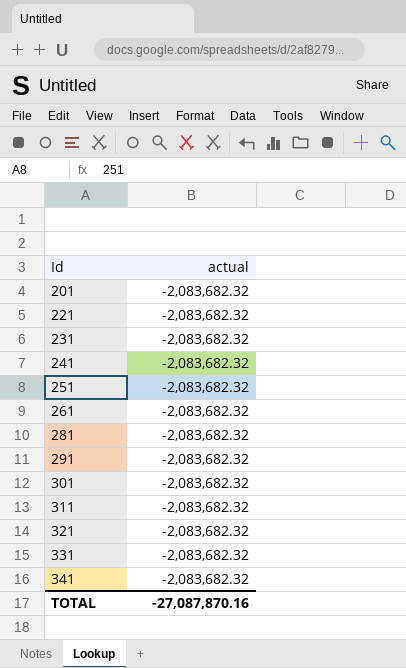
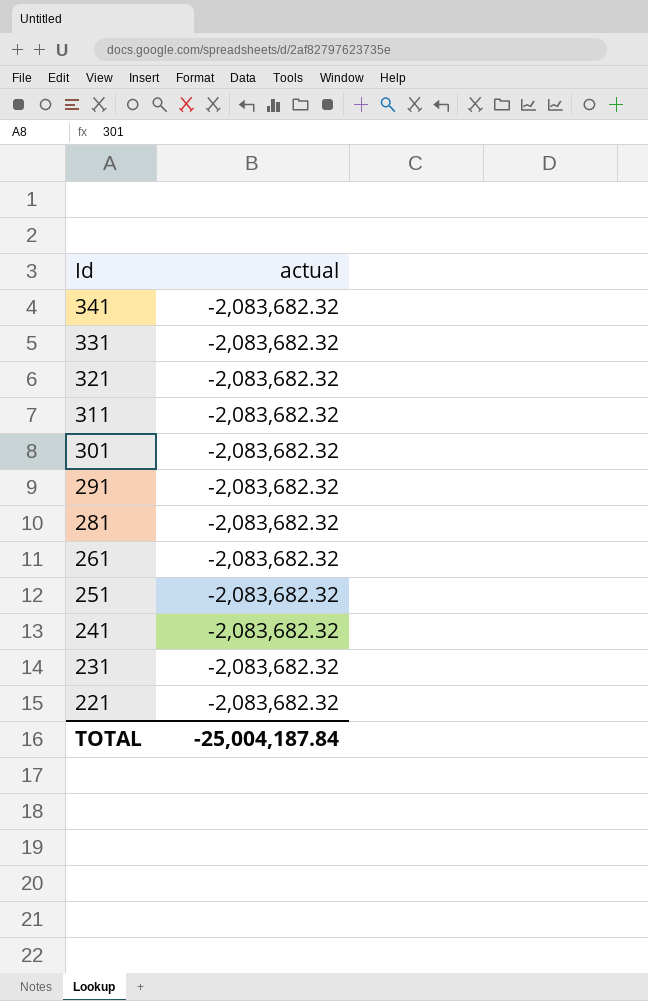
row order: Id ascending -> Id descending
row 201: -2,083,682.32 -> none
TOTAL | actual: -27,087,870.16 -> -25,004,187.84

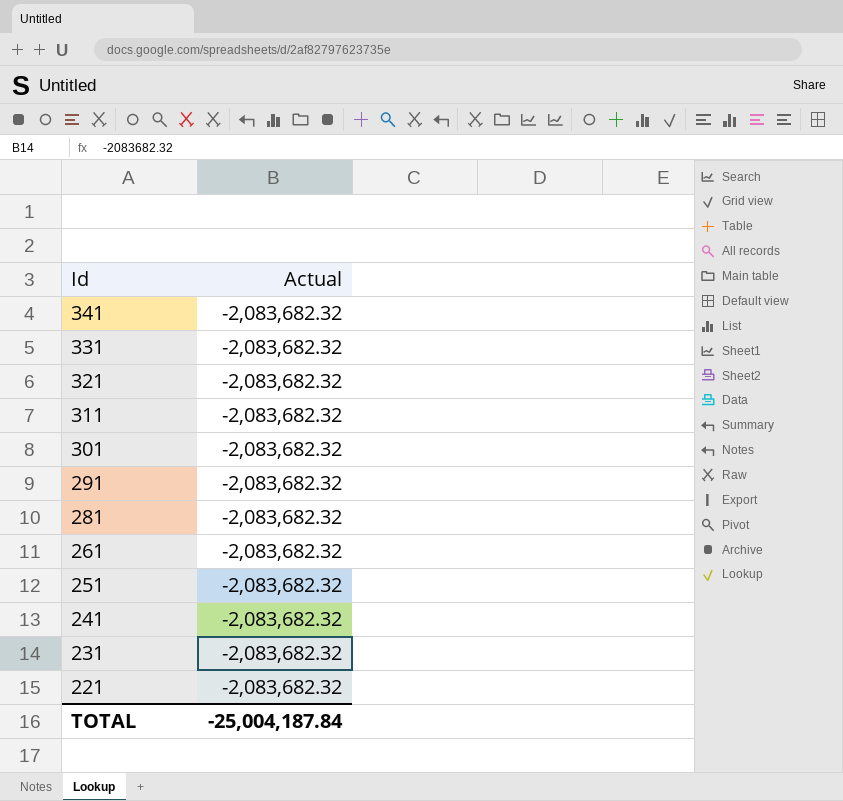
column name: actual -> Actual

